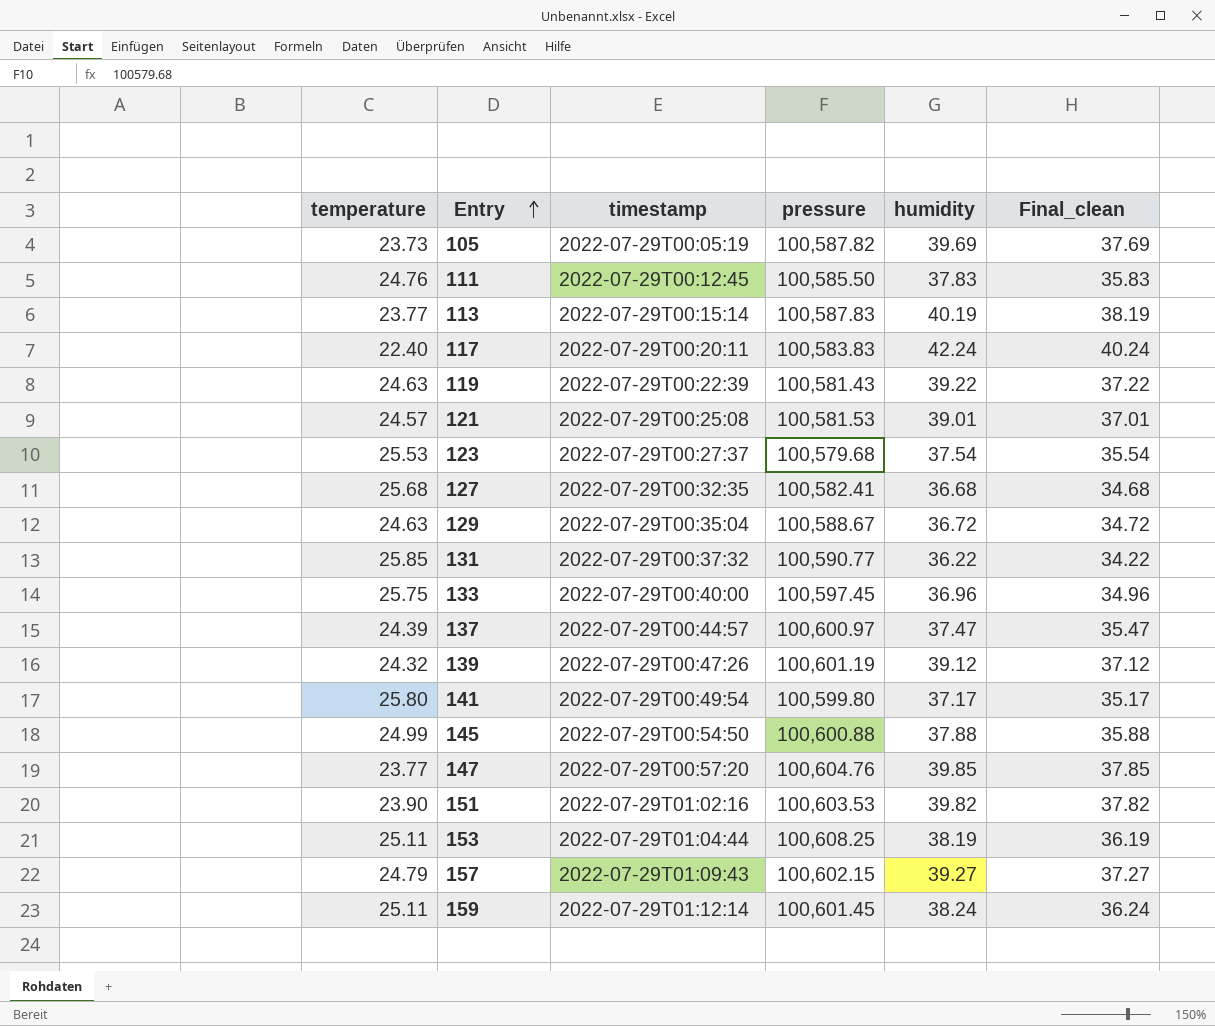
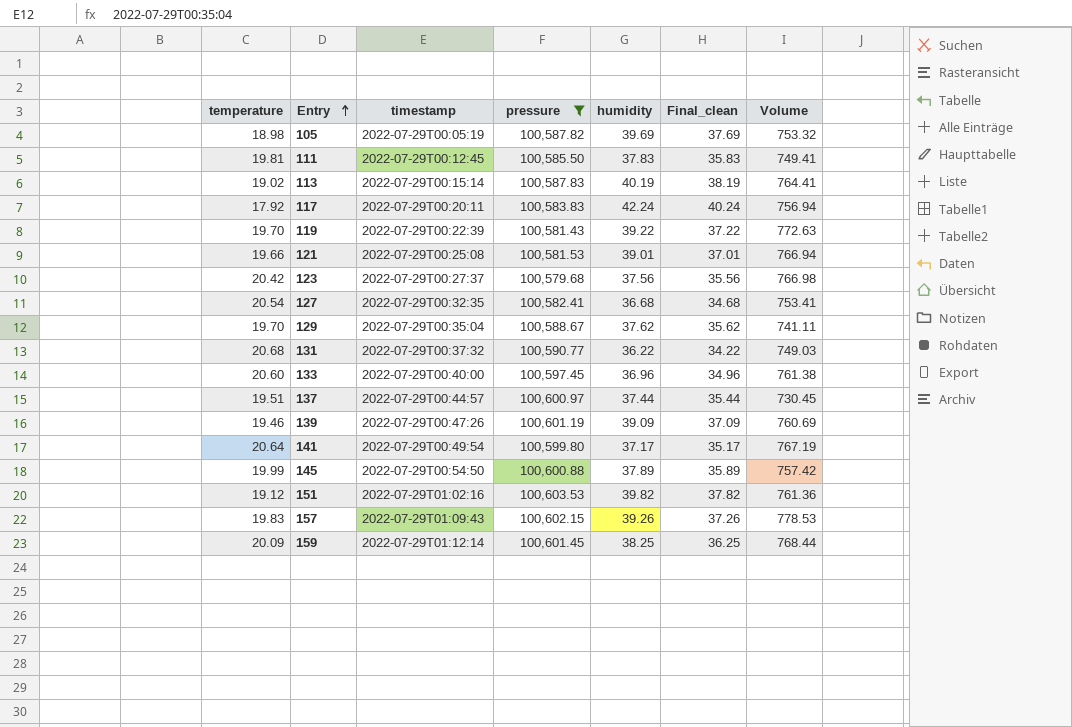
filter: none -> pressure <= 100,603.53
column Volume | formula: none -> [temperature] * [humidity]
105 | temperature: 23.73 -> 18.98
111 | temperature: 24.76 -> 19.81
113 | temperature: 23.77 -> 19.02
117 | temperature: 22.40 -> 17.92
119 | temperature: 24.63 -> 19.70
121 | temperature: 24.57 -> 19.66
123 | temperature: 25.53 -> 20.42
123 | humidity: 37.54 -> 37.56
123 | Final_clean: 35.54 -> 35.56
127 | temperature: 25.68 -> 20.54
129 | temperature: 24.63 -> 19.70
129 | humidity: 36.72 -> 37.62
129 | Final_clean: 34.72 -> 35.62
131 | temperature: 25.85 -> 20.68
133 | temperature: 25.75 -> 20.60
137 | temperature: 24.39 -> 19.51
137 | humidity: 37.47 -> 37.44
137 | Final_clean: 35.47 -> 35.44
139 | temperature: 24.32 -> 19.46
139 | humidity: 39.12 -> 39.09
139 | Final_clean: 37.12 -> 37.09
141 | temperature: 25.80 -> 20.64
145 | temperature: 24.99 -> 19.99
145 | humidity: 37.88 -> 37.89
145 | Final_clean: 35.88 -> 35.89
151 | temperature: 23.90 -> 19.12
157 | temperature: 24.79 -> 19.83
157 | humidity: 39.27 -> 39.26
157 | Final_clean: 37.27 -> 37.26
159 | temperature: 25.11 -> 20.09
159 | humidity: 38.24 -> 38.25
159 | Final_clean: 36.24 -> 36.25

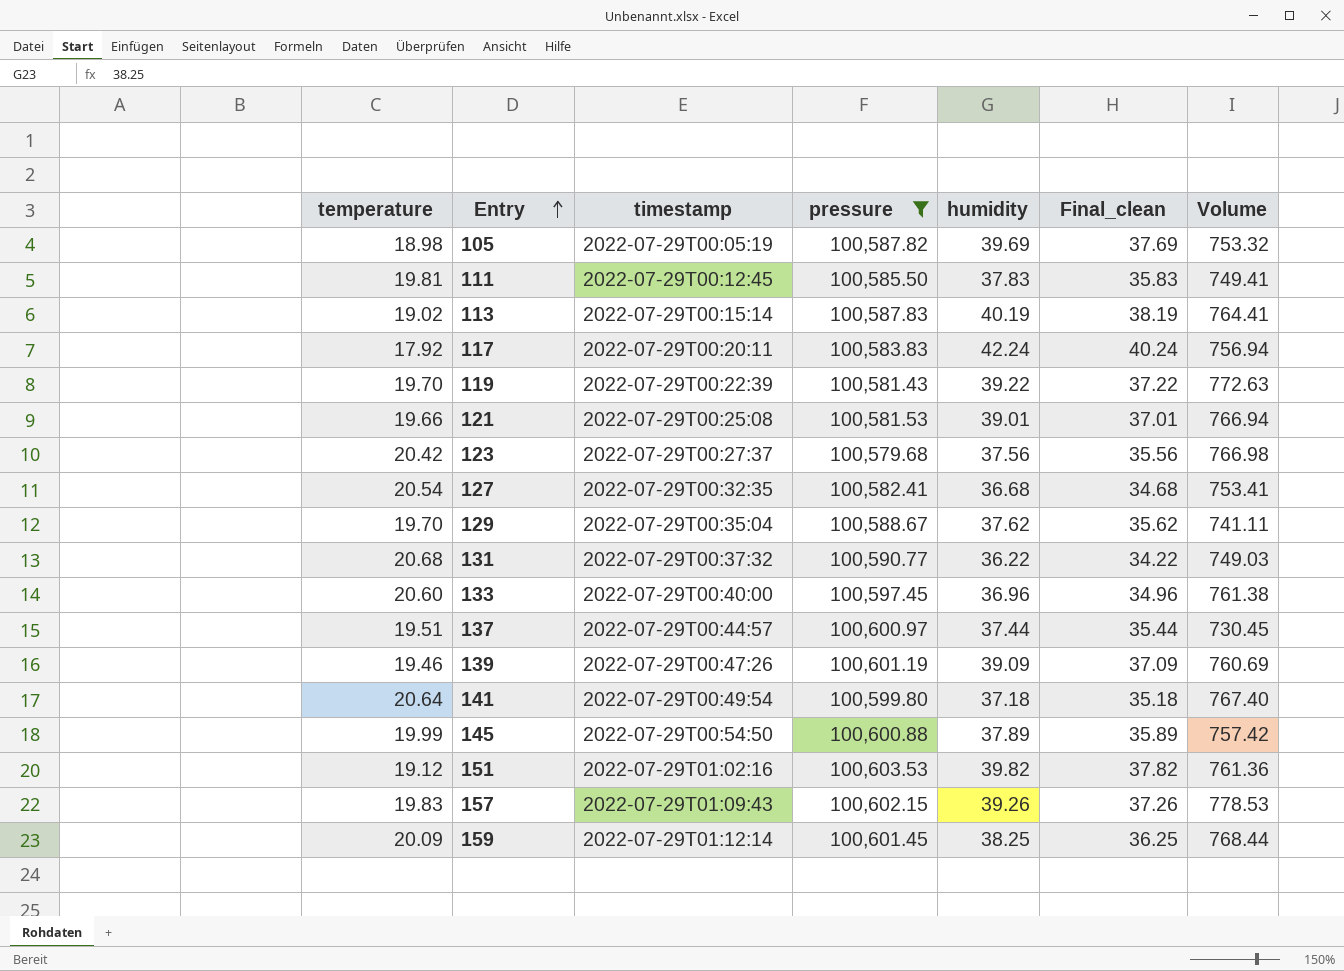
141 | humidity: 37.17 -> 37.18
141 | Final_clean: 35.17 -> 35.18
141 | Volume: 767.19 -> 767.40

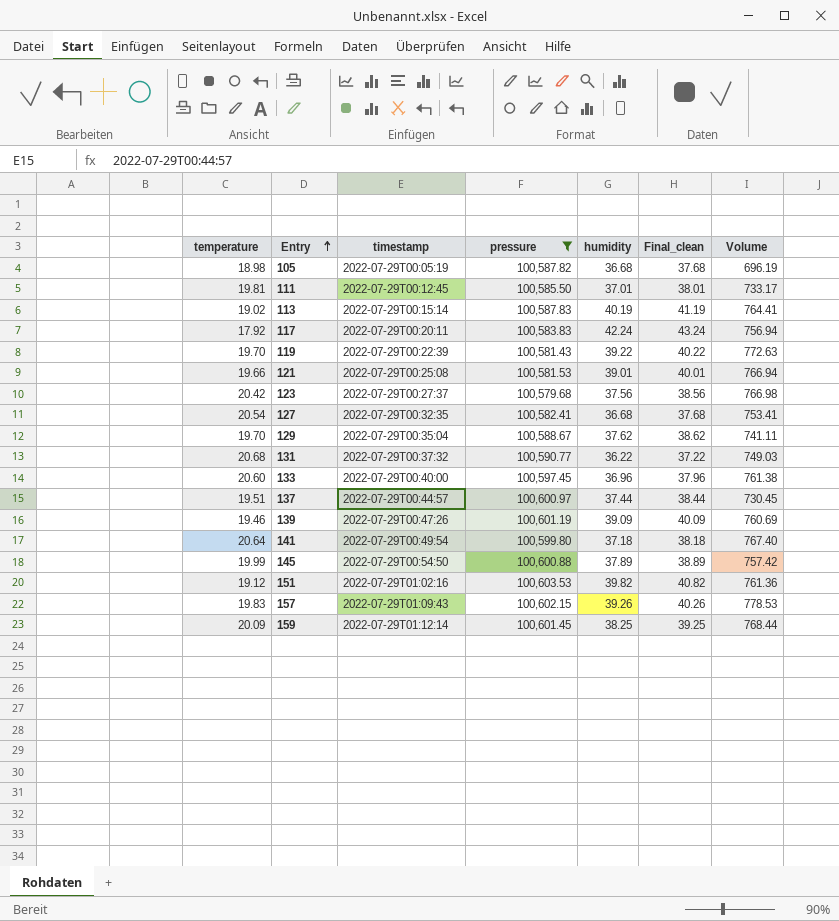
column Final_clean | formula: [humidity] - 2 -> [humidity] + 1
105 | humidity: 39.69 -> 36.68
105 | Volume: 753.32 -> 696.19
111 | humidity: 37.83 -> 37.01
111 | Volume: 749.41 -> 733.17

